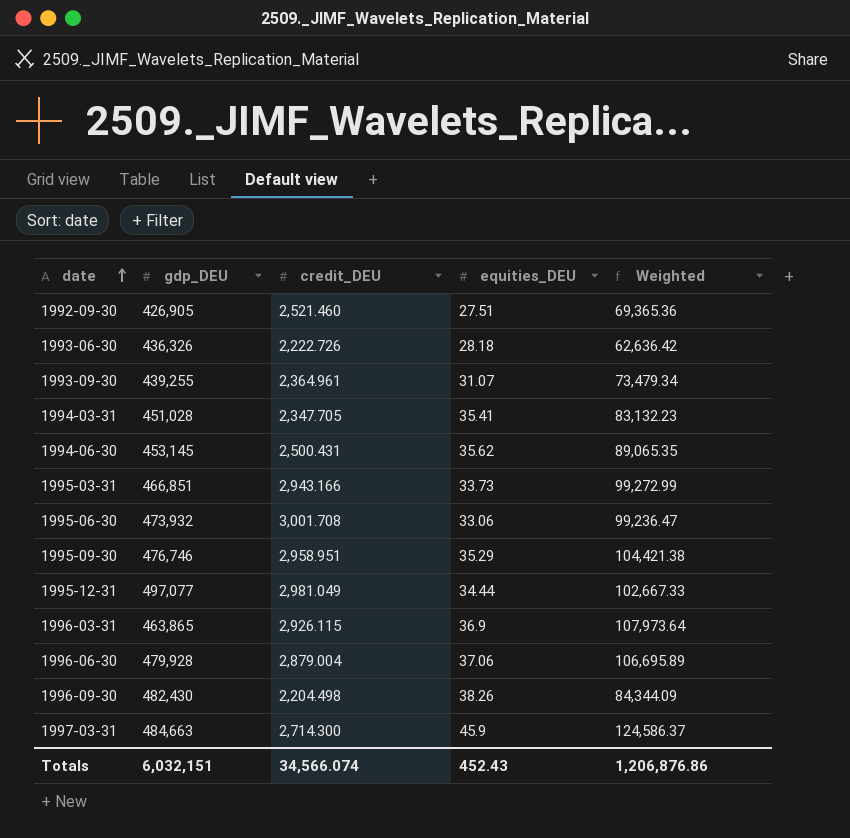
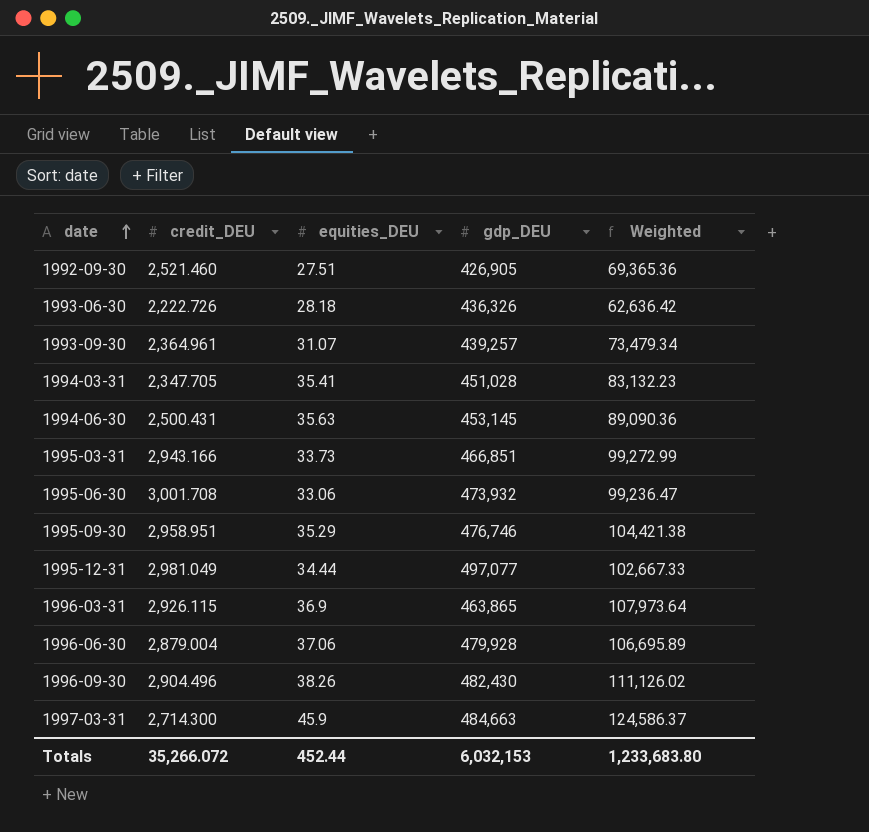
column gdp_DEU | position: 2 -> 4
1993-09-30 | gdp_DEU: 439,255 -> 439,257
1994-06-30 | equities_DEU: 35.62 -> 35.63
1994-06-30 | Weighted: 89,065.35 -> 89,090.36
1996-09-30 | credit_DEU: 2,204.498 -> 2,904.496
1996-09-30 | Weighted: 84,344.09 -> 111,126.02
Totals | credit_DEU: 34,566.074 -> 35,266.072
Totals | equities_DEU: 452.43 -> 452.44
Totals | gdp_DEU: 6,032,151 -> 6,032,153
Totals | Weighted: 1,206,876.86 -> 1,233,683.80

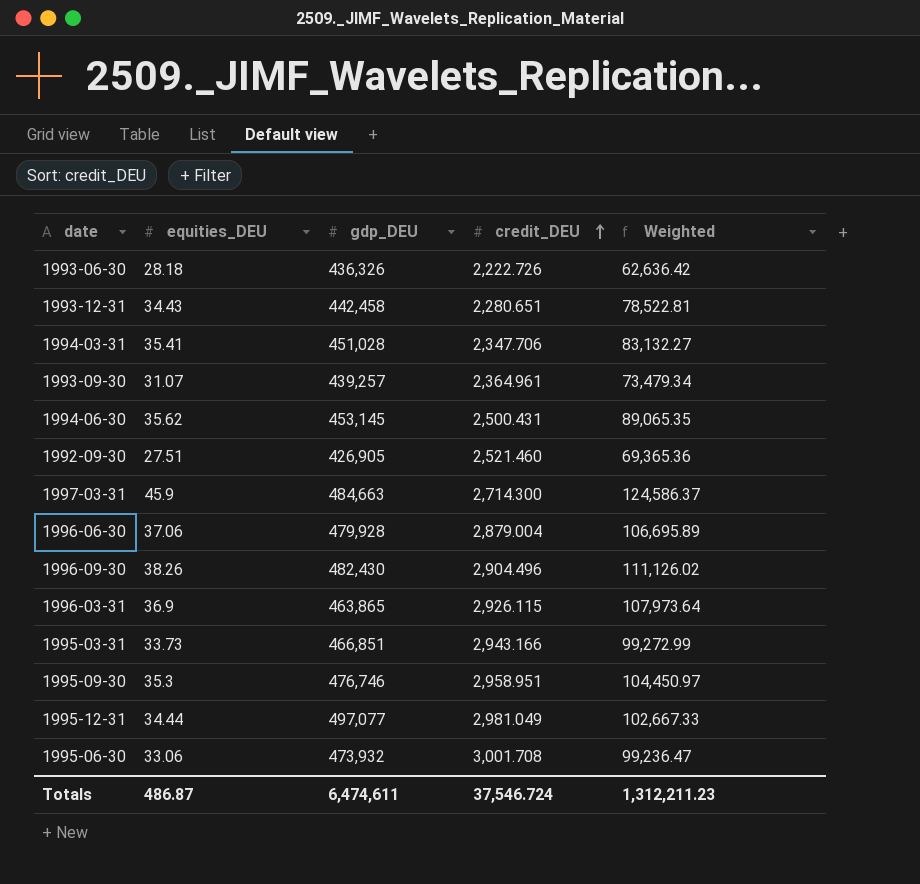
row order: date ascending -> credit_DEU ascending
column credit_DEU | position: 2 -> 4
row 1993-12-31: none -> 34.43 | 442,458 | 2,280.651 | 78,522.81
1994-03-31 | credit_DEU: 2,347.705 -> 2,347.706
1994-03-31 | Weighted: 83,132.23 -> 83,132.27
1994-06-30 | equities_DEU: 35.63 -> 35.62
1994-06-30 | Weighted: 89,090.36 -> 89,065.35
1995-09-30 | equities_DEU: 35.29 -> 35.3
1995-09-30 | Weighted: 104,421.38 -> 104,450.97
Totals | equities_DEU: 452.44 -> 486.87
Totals | gdp_DEU: 6,032,153 -> 6,474,611
Totals | credit_DEU: 35,266.072 -> 37,546.724
Totals | Weighted: 1,233,683.80 -> 1,312,211.23

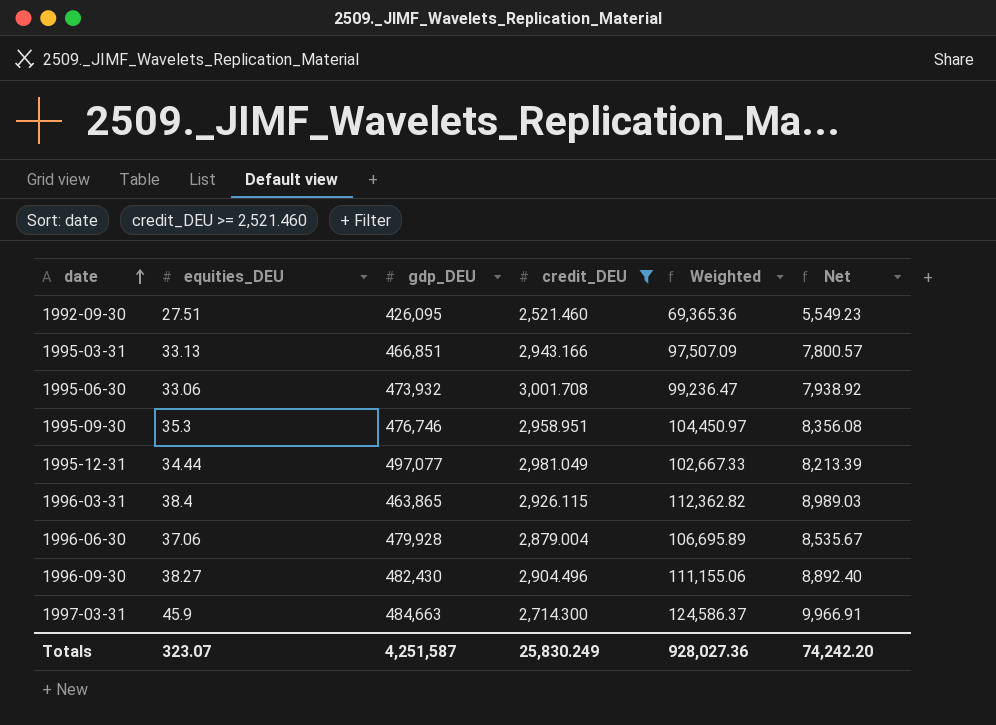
filter: none -> credit_DEU >= 2,521.460
row order: credit_DEU ascending -> date ascending
column Net | formula: none -> [Weighted] * 0.08
1992-09-30 | gdp_DEU: 426,905 -> 426,095
1995-03-31 | equities_DEU: 33.73 -> 33.13
1995-03-31 | Weighted: 99,272.99 -> 97,507.09
1996-03-31 | equities_DEU: 36.9 -> 38.4
1996-03-31 | Weighted: 107,973.64 -> 112,362.82
1996-09-30 | equities_DEU: 38.26 -> 38.27
1996-09-30 | Weighted: 111,126.02 -> 111,155.06
Totals | equities_DEU: 486.87 -> 323.07
Totals | gdp_DEU: 6,474,611 -> 4,251,587
Totals | credit_DEU: 37,546.724 -> 25,830.249
Totals | Weighted: 1,312,211.23 -> 928,027.36

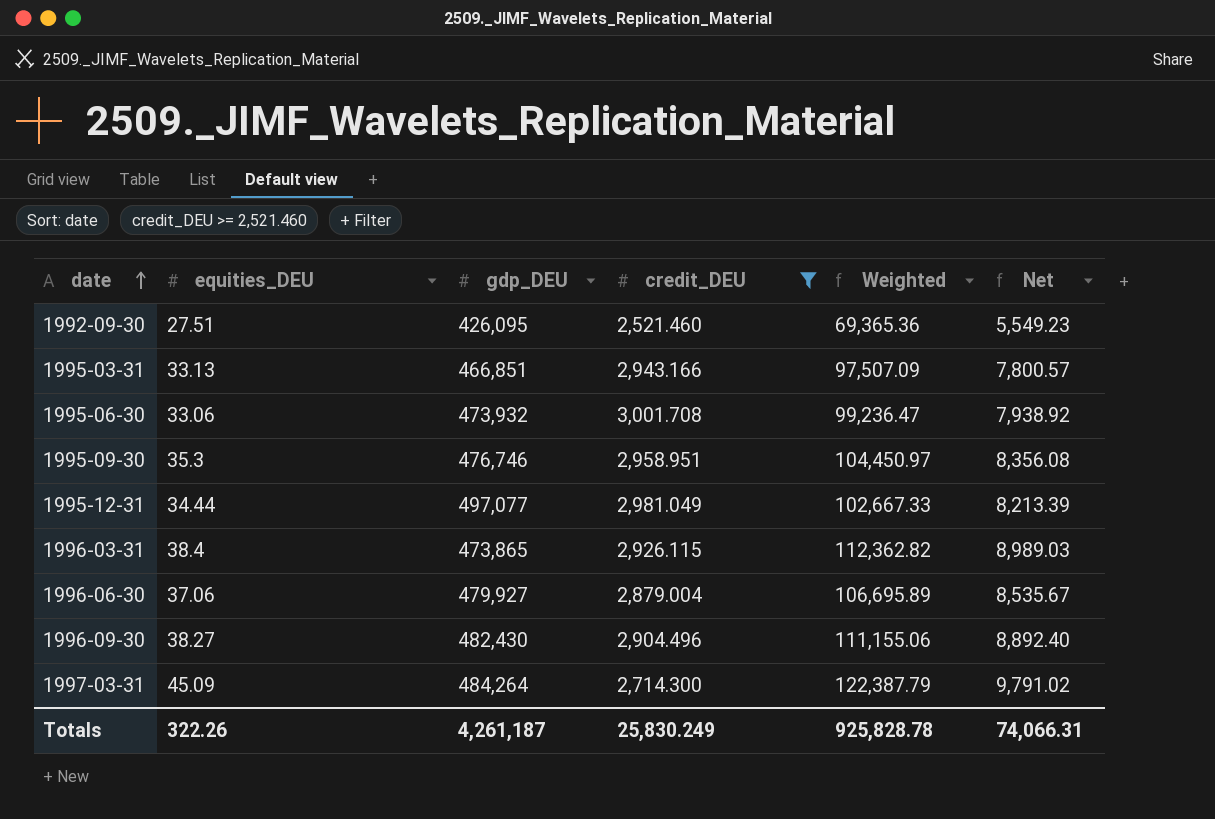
1996-03-31 | gdp_DEU: 463,865 -> 473,865
1996-06-30 | gdp_DEU: 479,928 -> 479,927
1997-03-31 | equities_DEU: 45.9 -> 45.09
1997-03-31 | gdp_DEU: 484,663 -> 484,264
1997-03-31 | Weighted: 124,586.37 -> 122,387.79
1997-03-31 | Net: 9,966.91 -> 9,791.02
Totals | equities_DEU: 323.07 -> 322.26
Totals | gdp_DEU: 4,251,587 -> 4,261,187
Totals | Weighted: 928,027.36 -> 925,828.78
Totals | Net: 74,242.20 -> 74,066.31

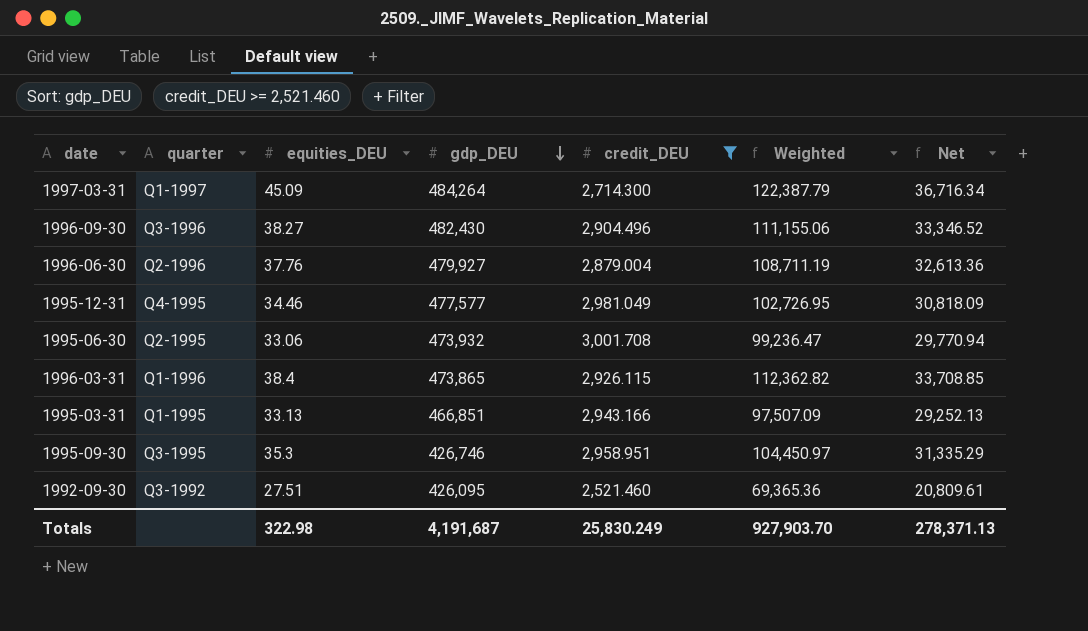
row order: date ascending -> gdp_DEU descending
column quarter | position: none -> 2
column Net | formula: [Weighted] * 0.08 -> [Weighted] * 0.3
1996-06-30 | equities_DEU: 37.06 -> 37.76
1996-06-30 | Weighted: 106,695.89 -> 108,711.19
1995-12-31 | equities_DEU: 34.44 -> 34.46
1995-12-31 | gdp_DEU: 497,077 -> 477,577
1995-12-31 | Weighted: 102,667.33 -> 102,726.95
1995-09-30 | gdp_DEU: 476,746 -> 426,746
Totals | equities_DEU: 322.26 -> 322.98
Totals | gdp_DEU: 4,261,187 -> 4,191,687
Totals | Weighted: 925,828.78 -> 927,903.70
Totals | Net: 74,066.31 -> 278,371.13

